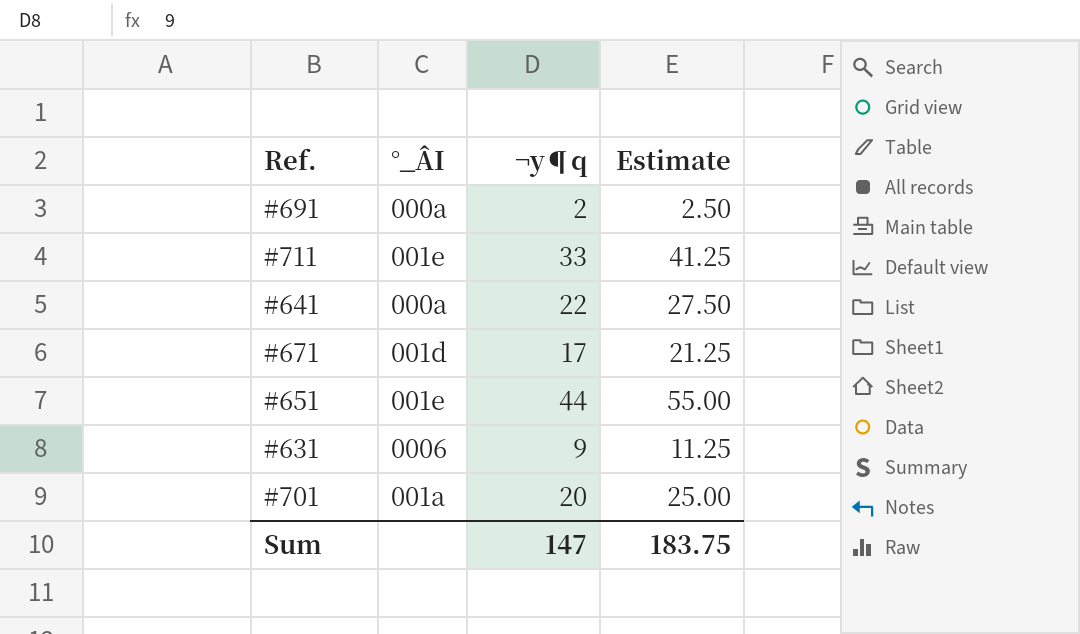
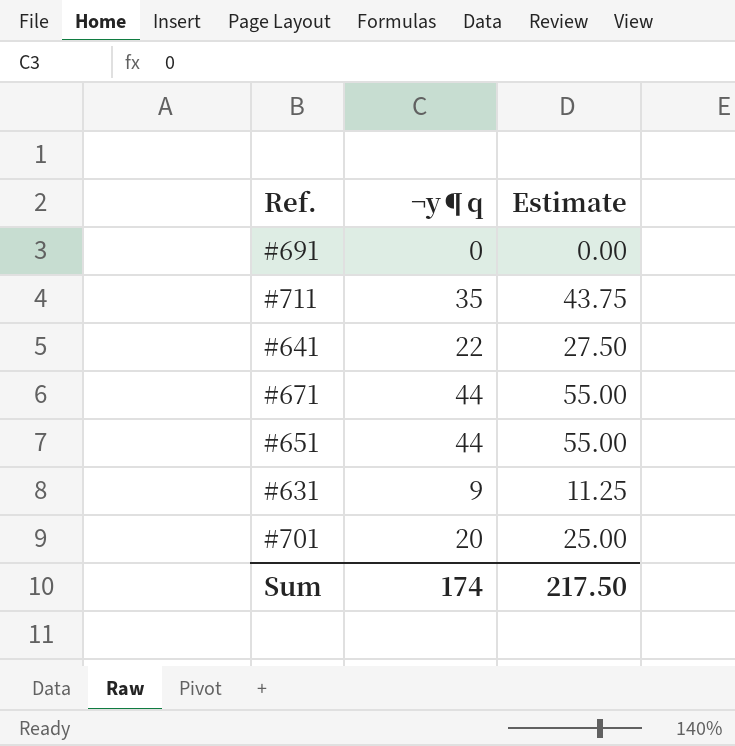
column °_ÂI | position: 2 -> none
#691 | ¬y¶q: 2 -> 0
#691 | Estimate: 2.50 -> 0.00
#711 | ¬y¶q: 33 -> 35
#711 | Estimate: 41.25 -> 43.75
#671 | ¬y¶q: 17 -> 44
#671 | Estimate: 21.25 -> 55.00
Sum | ¬y¶q: 147 -> 174
Sum | Estimate: 183.75 -> 217.50

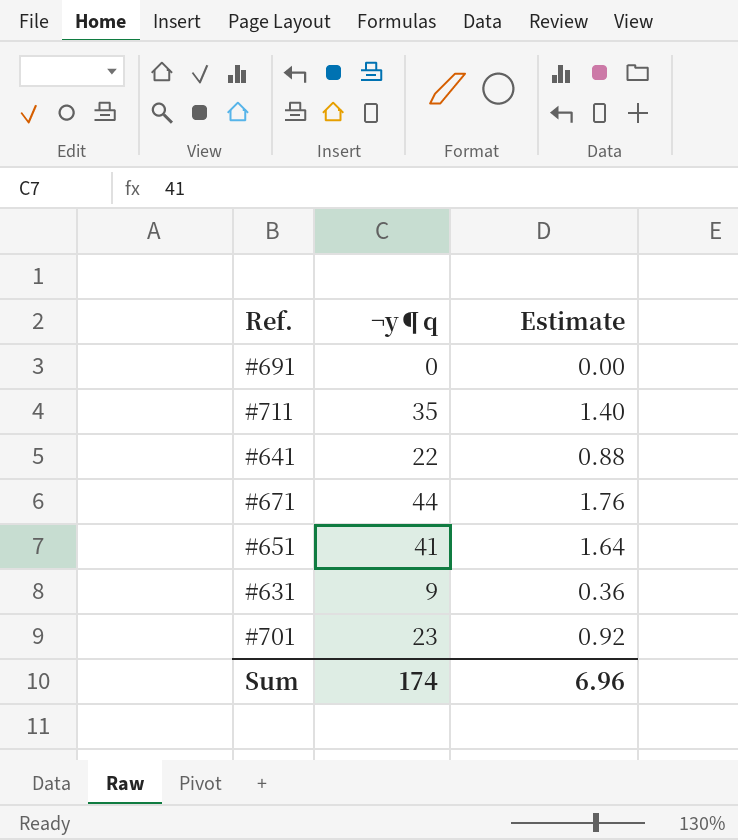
column Estimate | formula: [¬y¶q] * 1.25 -> [¬y¶q] * 0.04
#651 | ¬y¶q: 44 -> 41
#701 | ¬y¶q: 20 -> 23
Sum | Estimate: 217.50 -> 6.96

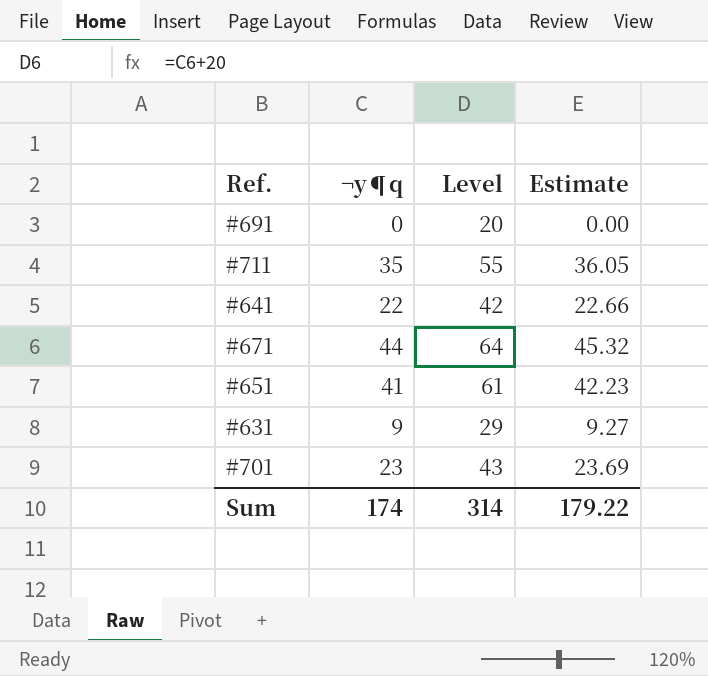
column Level | formula: none -> [¬y¶q] + 20
column Estimate | formula: [¬y¶q] * 0.04 -> [¬y¶q] * 1.03
Sum | Estimate: 6.96 -> 179.22

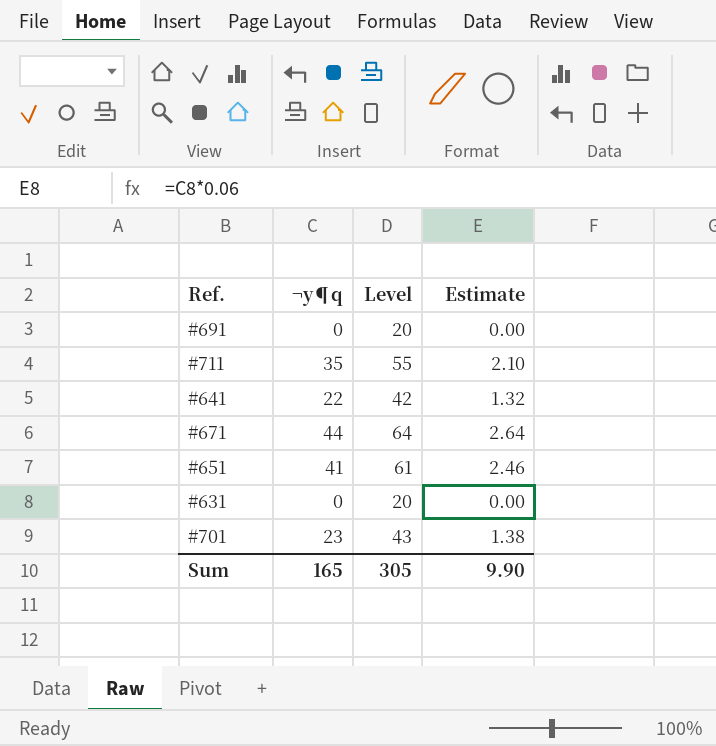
column Estimate | formula: [¬y¶q] * 1.03 -> [¬y¶q] * 0.06
#631 | ¬y¶q: 9 -> 0
#631 | Level: 29 -> 20
Sum | ¬y¶q: 174 -> 165
Sum | Level: 314 -> 305
Sum | Estimate: 179.22 -> 9.90

